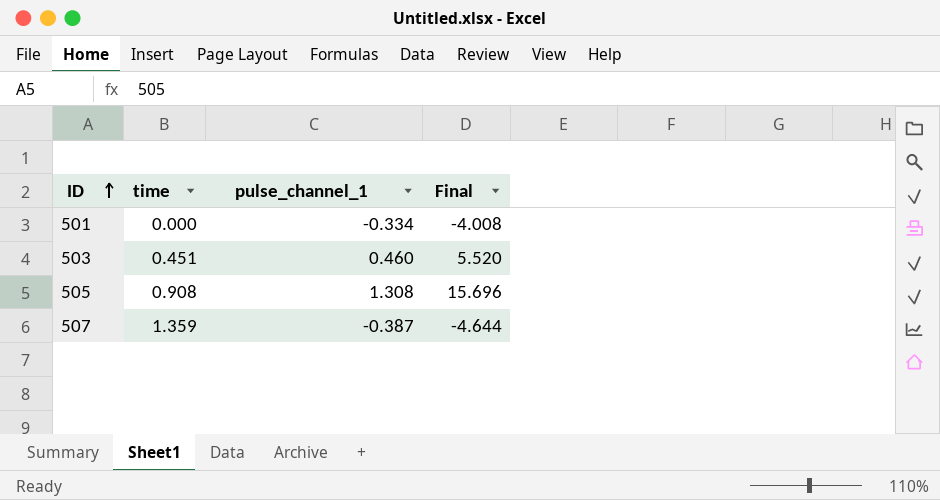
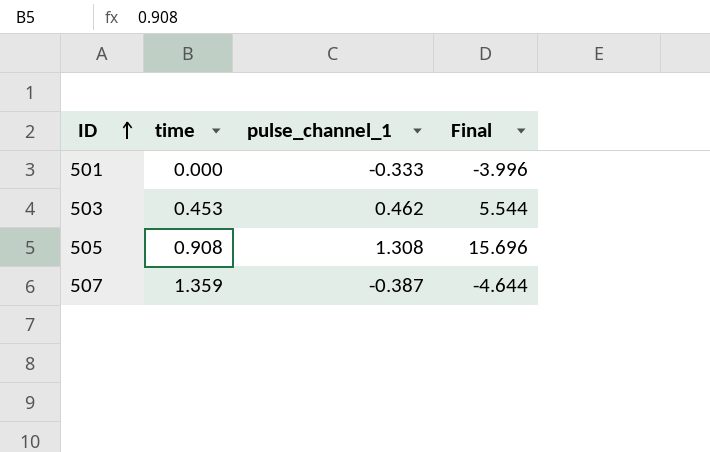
501 | pulse_channel_1: -0.334 -> -0.333
501 | Final: -4.008 -> -3.996
503 | time: 0.451 -> 0.453
503 | pulse_channel_1: 0.460 -> 0.462
503 | Final: 5.520 -> 5.544

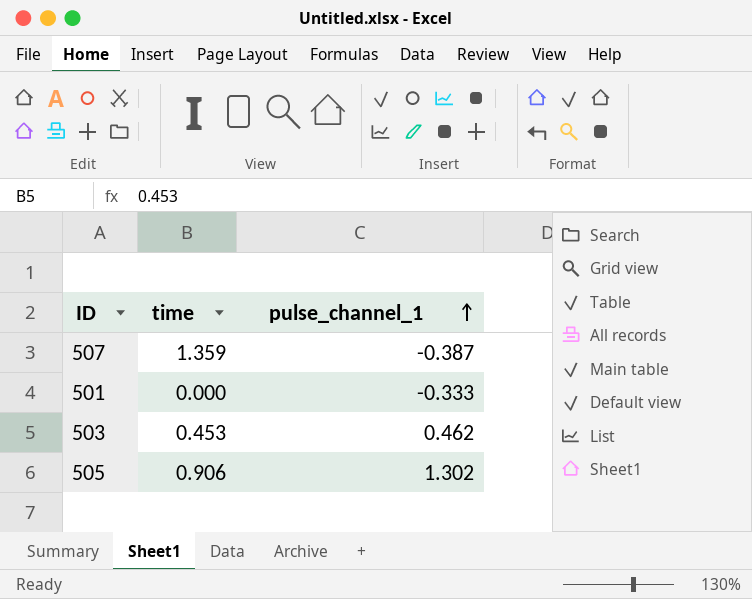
row order: ID ascending -> pulse_channel_1 ascending
column Final | formula: [pulse_channel_1] * 12 -> none
505 | time: 0.908 -> 0.906
505 | pulse_channel_1: 1.308 -> 1.302

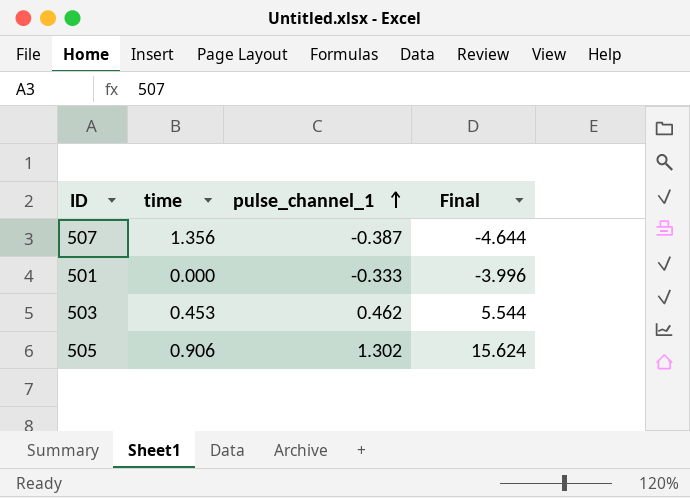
column Final | formula: none -> [pulse_channel_1] * 12
507 | time: 1.359 -> 1.356

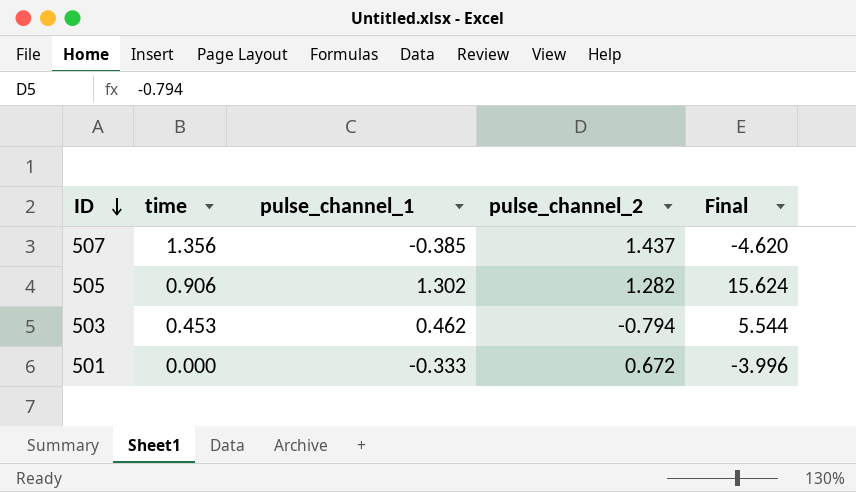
row order: pulse_channel_1 ascending -> ID descending
column pulse_channel_2 | position: none -> 4
507 | pulse_channel_1: -0.387 -> -0.385
507 | Final: -4.644 -> -4.620

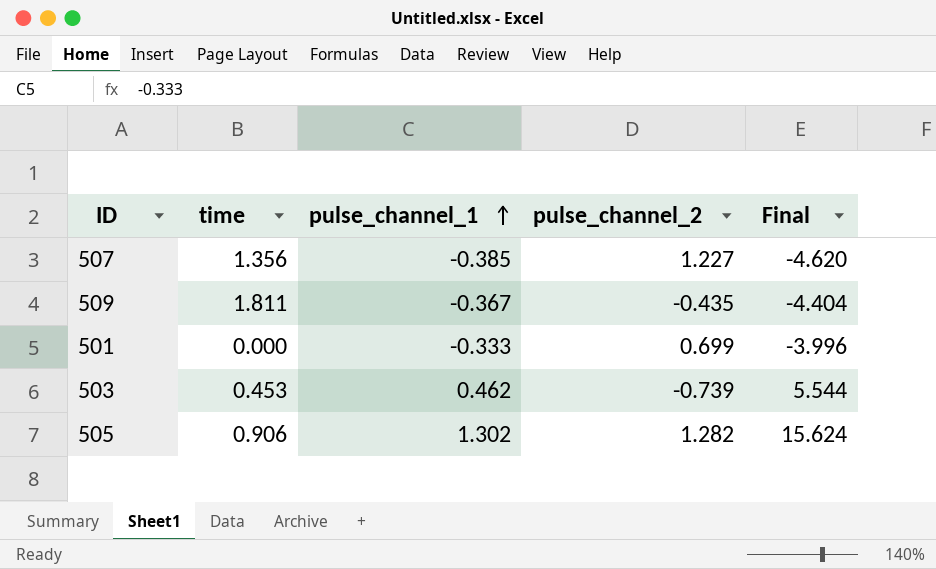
row order: ID descending -> pulse_channel_1 ascending
507 | pulse_channel_2: 1.437 -> 1.227
row 509: none -> 1.811 | -0.367 | -0.435 | -4.404
501 | pulse_channel_2: 0.672 -> 0.699
503 | pulse_channel_2: -0.794 -> -0.739

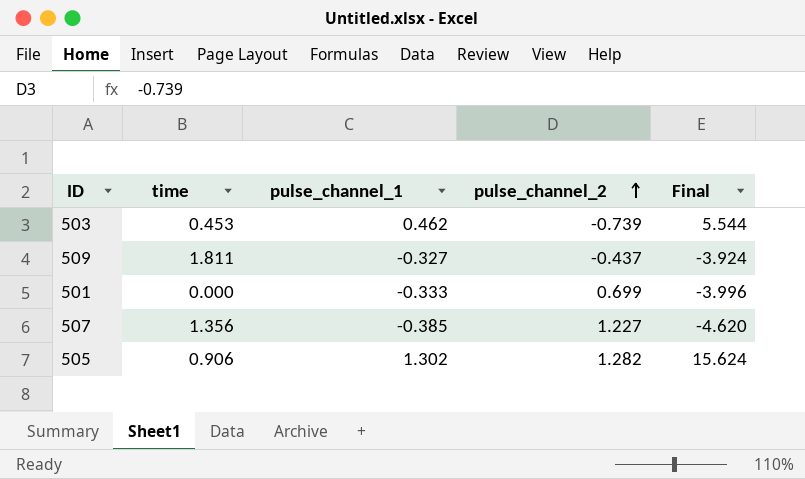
row order: pulse_channel_1 ascending -> pulse_channel_2 ascending
509 | pulse_channel_1: -0.367 -> -0.327
509 | pulse_channel_2: -0.435 -> -0.437
509 | Final: -4.404 -> -3.924

